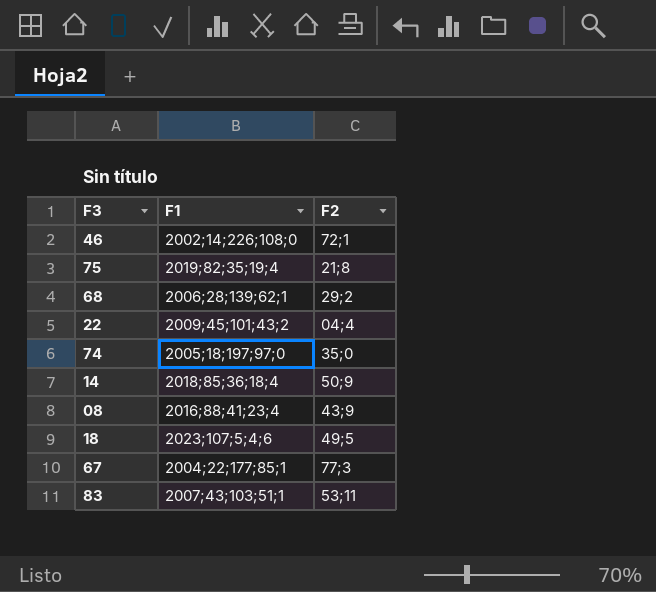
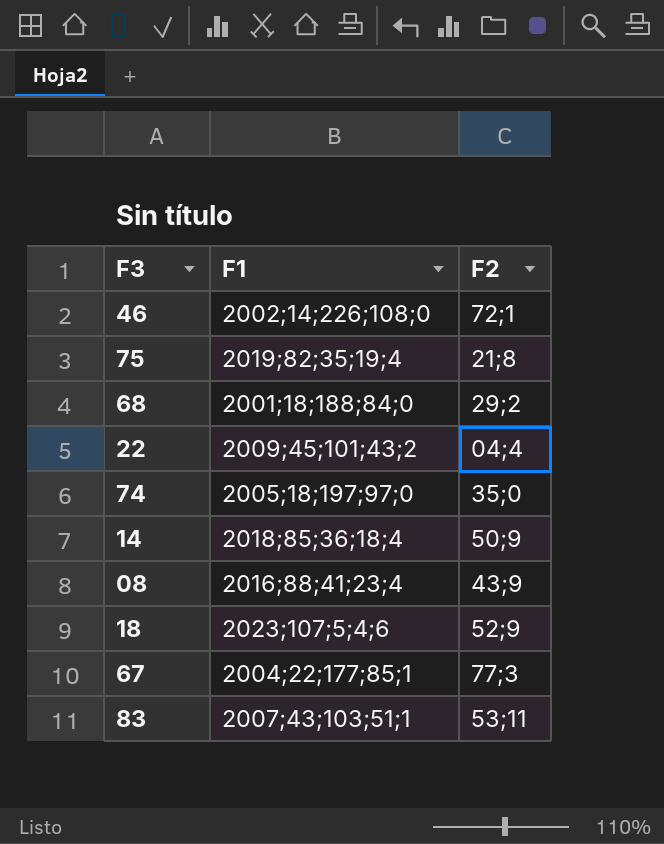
68 | F1: 2006;28;139;62;1 -> 2001;18;188;84;0
18 | F2: 49;5 -> 52;9

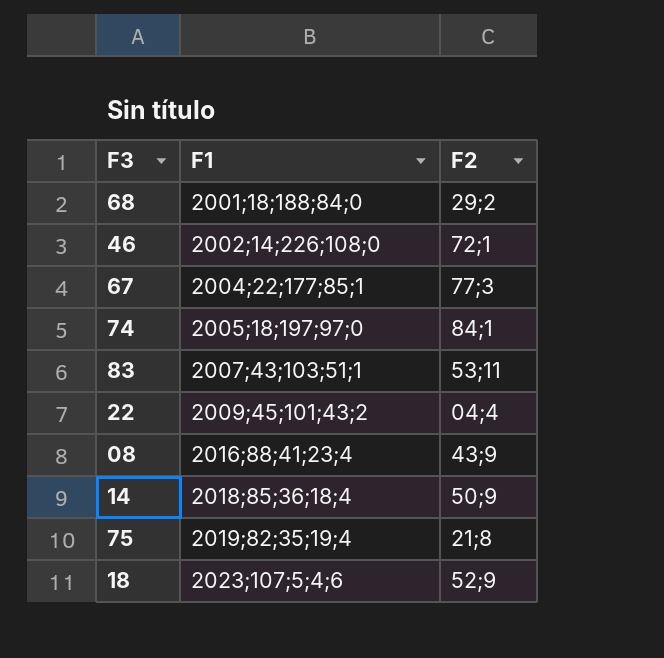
row order: none -> F1 ascending
74 | F2: 35;0 -> 84;1

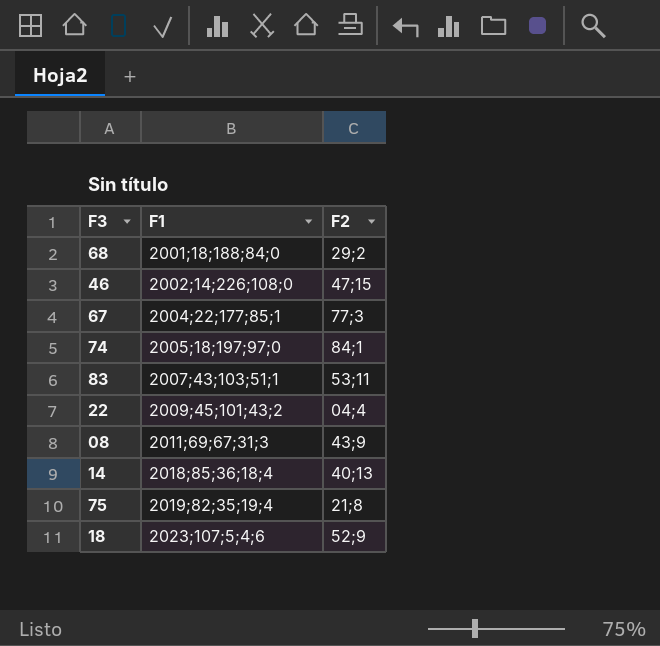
46 | F2: 72;1 -> 47;15
08 | F1: 2016;88;41;23;4 -> 2011;69;67;31;3
14 | F2: 50;9 -> 40;13

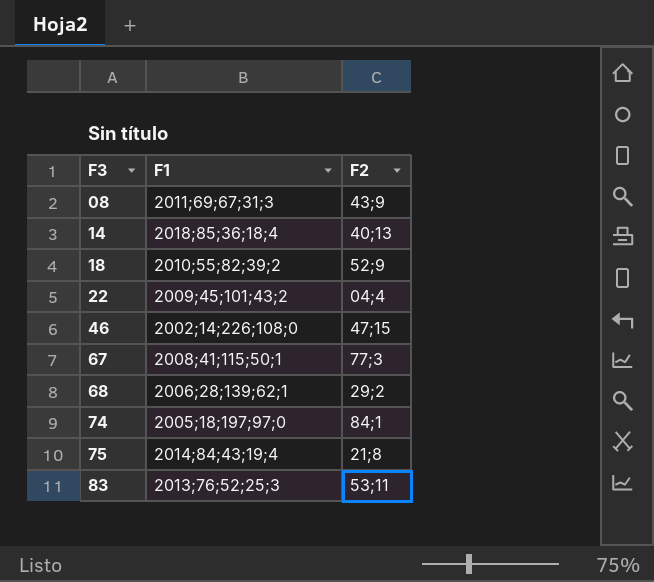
row order: F1 ascending -> F3 ascending
18 | F1: 2023;107;5;4;6 -> 2010;55;82;39;2
67 | F1: 2004;22;177;85;1 -> 2008;41;115;50;1
68 | F1: 2001;18;188;84;0 -> 2006;28;139;62;1
75 | F1: 2019;82;35;19;4 -> 2014;84;43;19;4
83 | F1: 2007;43;103;51;1 -> 2013;76;52;25;3

